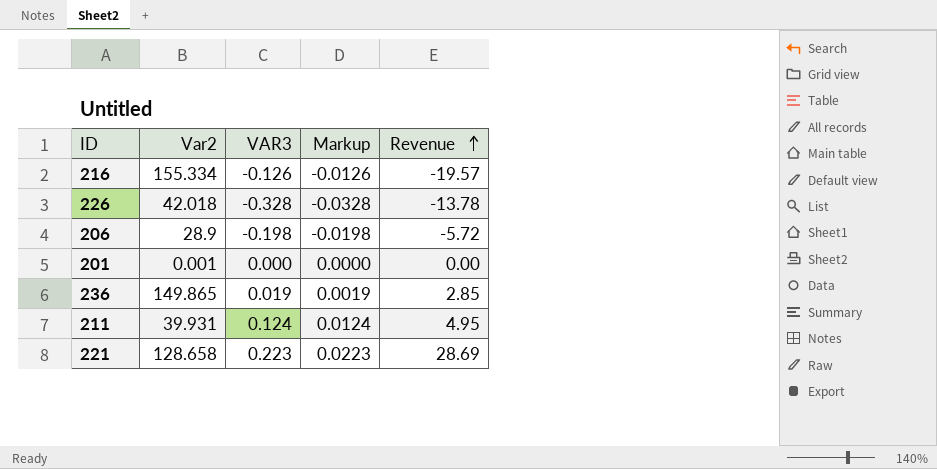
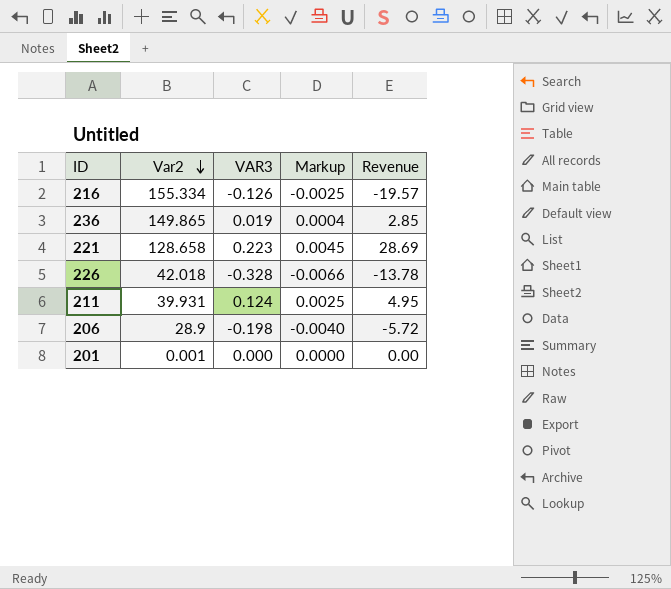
row order: Revenue ascending -> Var2 descending
column Markup | formula: [VAR3] * 0.1 -> [VAR3] * 0.02

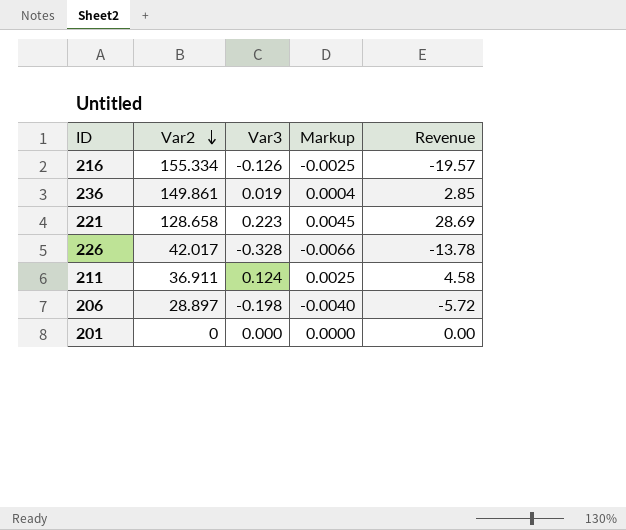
column name: VAR3 -> Var3
236 | Var2: 149.865 -> 149.861
226 | Var2: 42.018 -> 42.017
211 | Var2: 39.931 -> 36.911
211 | Revenue: 4.95 -> 4.58
206 | Var2: 28.9 -> 28.897
201 | Var2: 0.001 -> 0

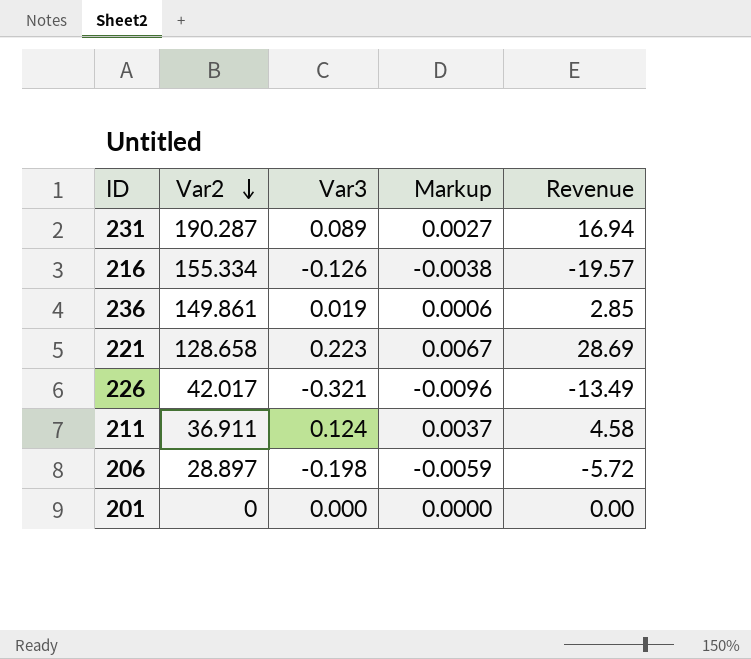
column Markup | formula: [Var3] * 0.02 -> [Var3] * 0.03
row 231: none -> 190.287 | 0.089 | 0.0027 | 16.94
226 | Var3: -0.328 -> -0.321
226 | Revenue: -13.78 -> -13.49

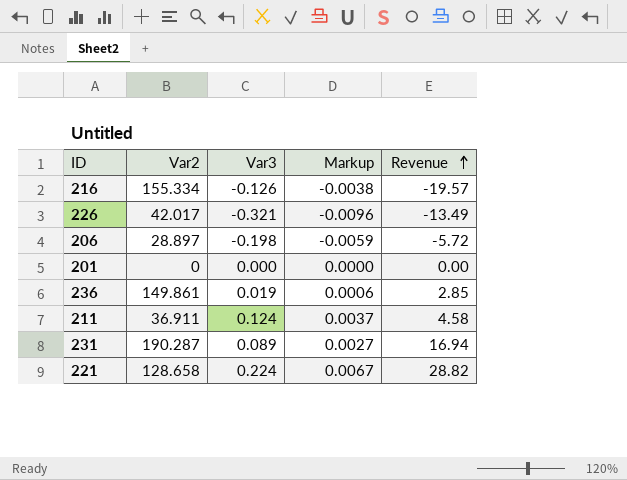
row order: Var2 descending -> Revenue ascending
221 | Var3: 0.223 -> 0.224
221 | Revenue: 28.69 -> 28.82

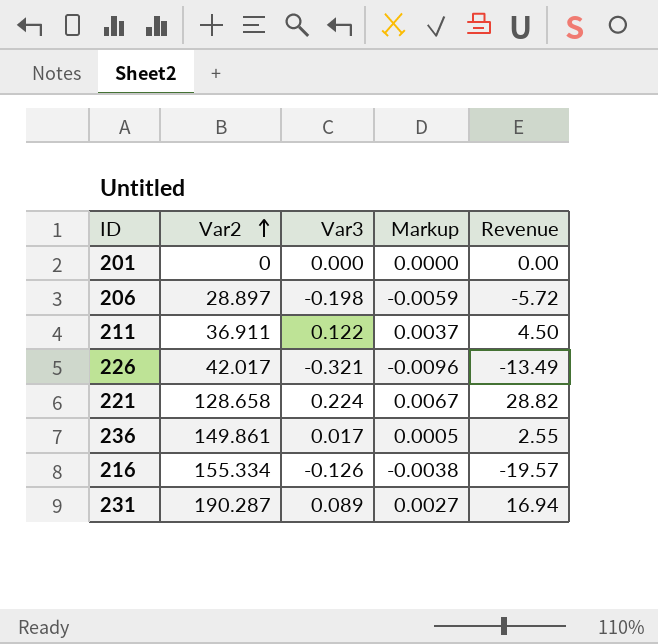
row order: Revenue ascending -> Var2 ascending
211 | Var3: 0.124 -> 0.122
211 | Revenue: 4.58 -> 4.50
236 | Var3: 0.019 -> 0.017
236 | Markup: 0.0006 -> 0.0005
236 | Revenue: 2.85 -> 2.55

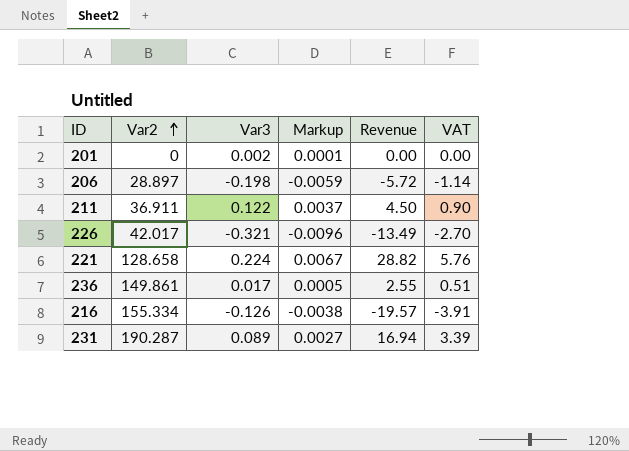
column VAT | formula: none -> [Revenue] * 0.2
201 | Var3: 0.000 -> 0.002
201 | Markup: 0.0000 -> 0.0001

